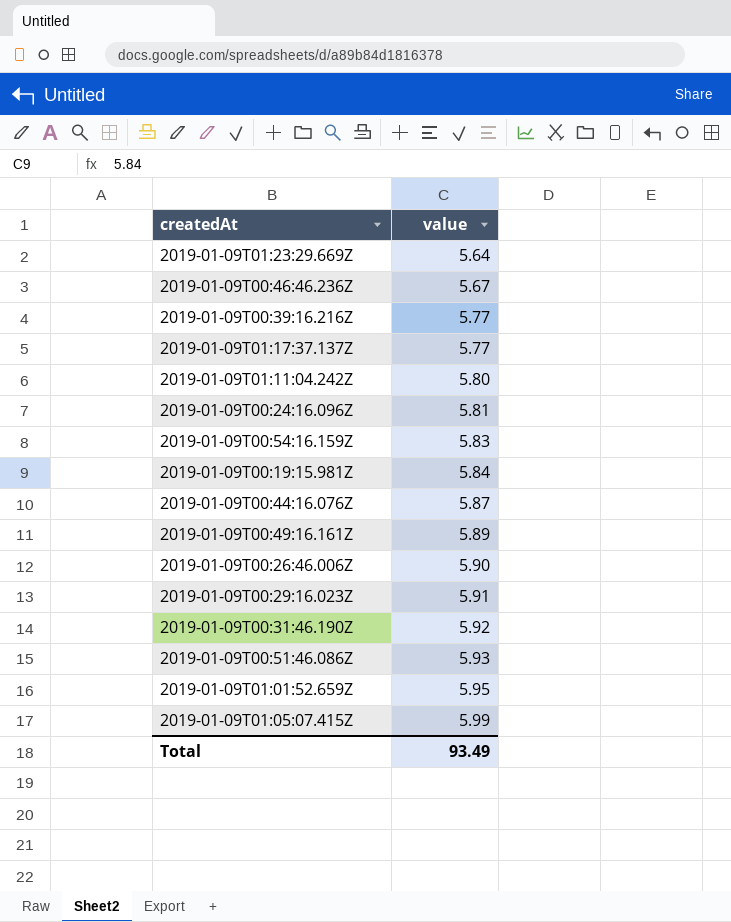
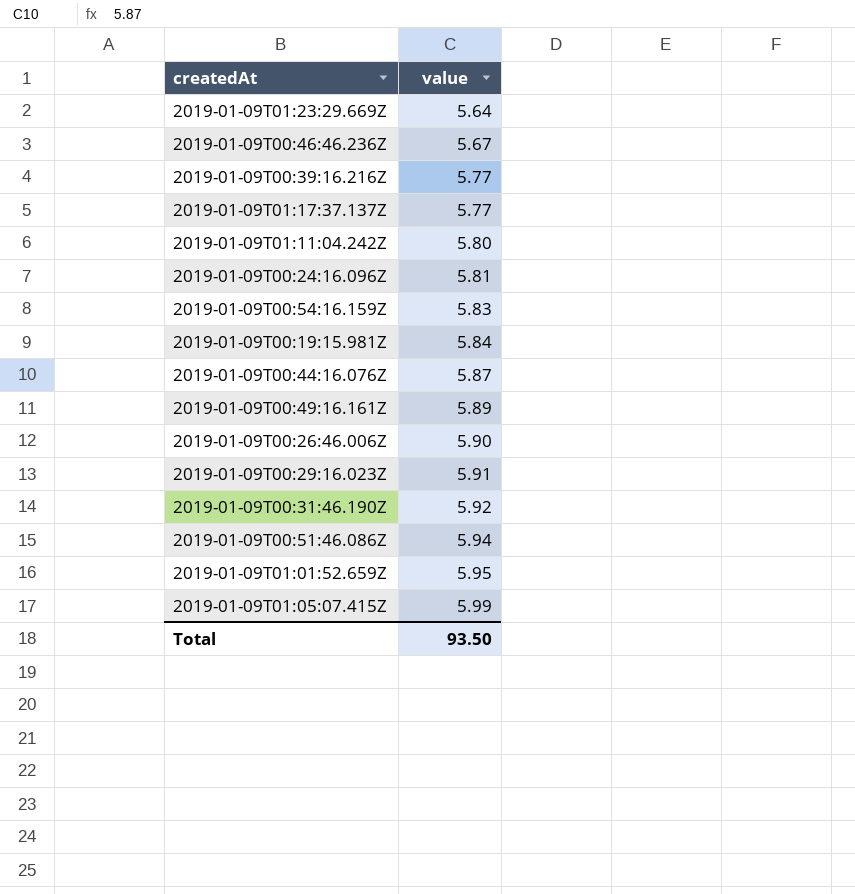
2019-01-09T00:51:46.086Z | value: 5.93 -> 5.94
Total | value: 93.49 -> 93.50

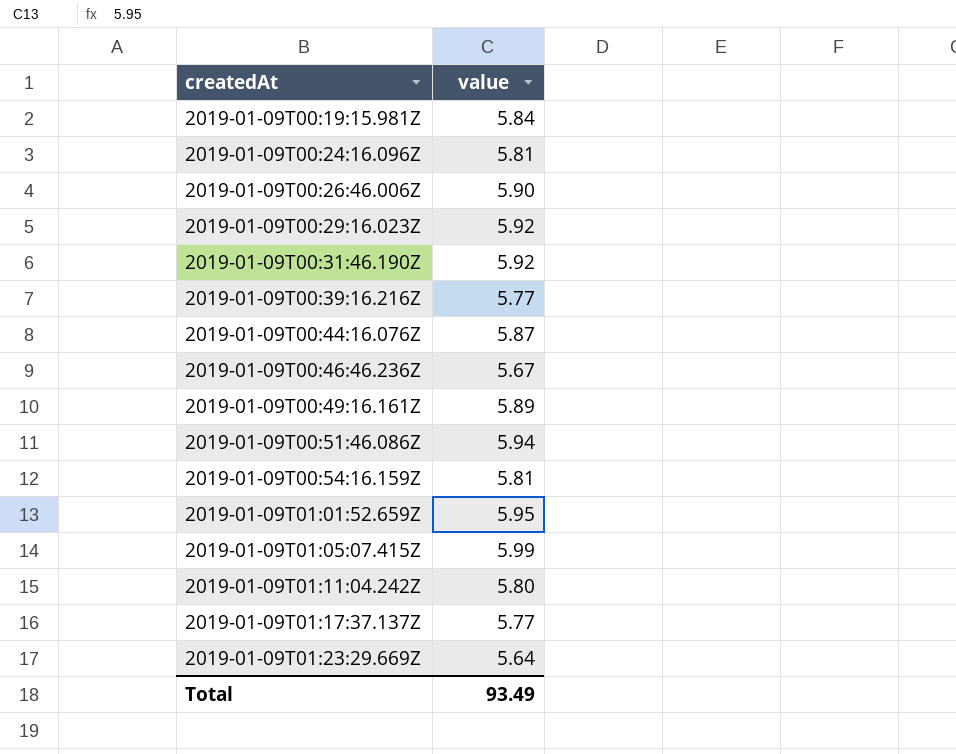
row order: value ascending -> createdAt ascending
2019-01-09T00:29:16.023Z | value: 5.91 -> 5.92
2019-01-09T00:54:16.159Z | value: 5.83 -> 5.81
Total | value: 93.50 -> 93.49

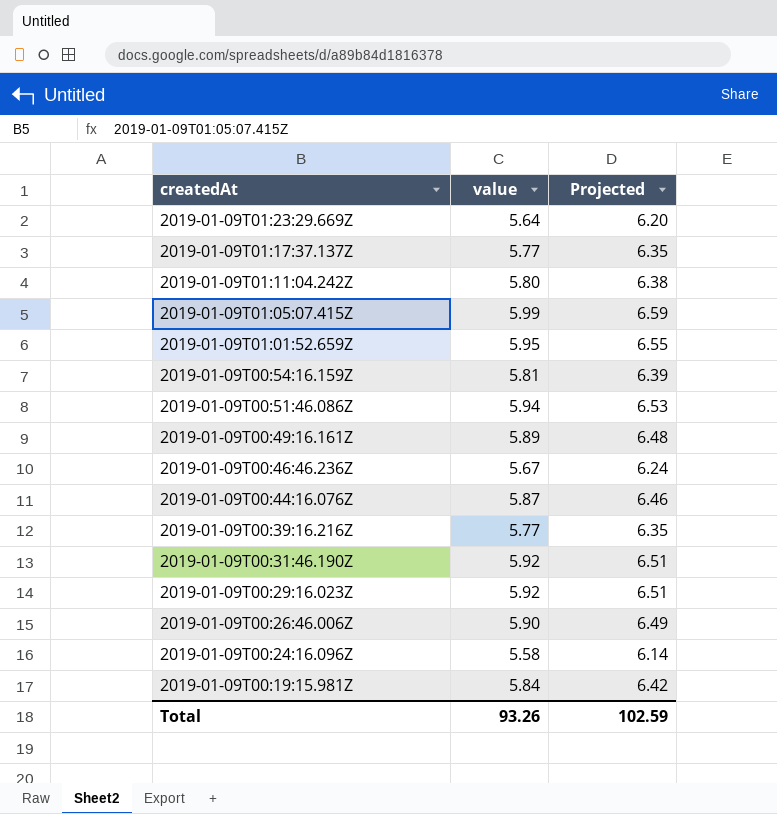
row order: createdAt ascending -> createdAt descending
column Projected | formula: none -> [value] * 1.1
2019-01-09T00:24:16.096Z | value: 5.81 -> 5.58
Total | value: 93.49 -> 93.26

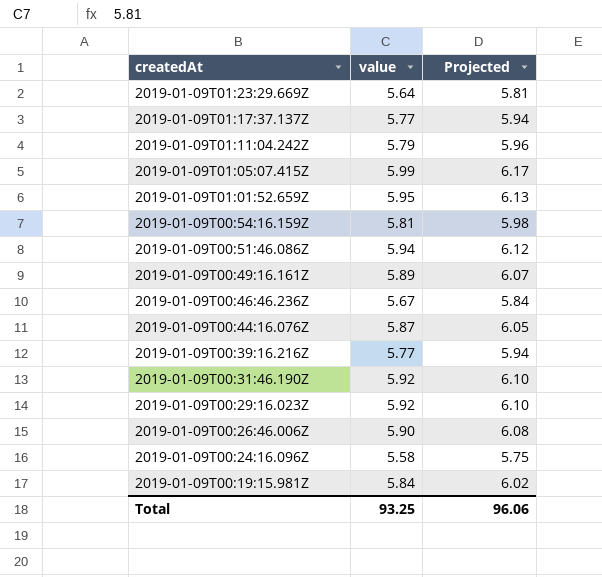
column Projected | formula: [value] * 1.1 -> [value] * 1.03
2019-01-09T01:11:04.242Z | value: 5.80 -> 5.79
Total | value: 93.26 -> 93.25
Total | Projected: 102.59 -> 96.06

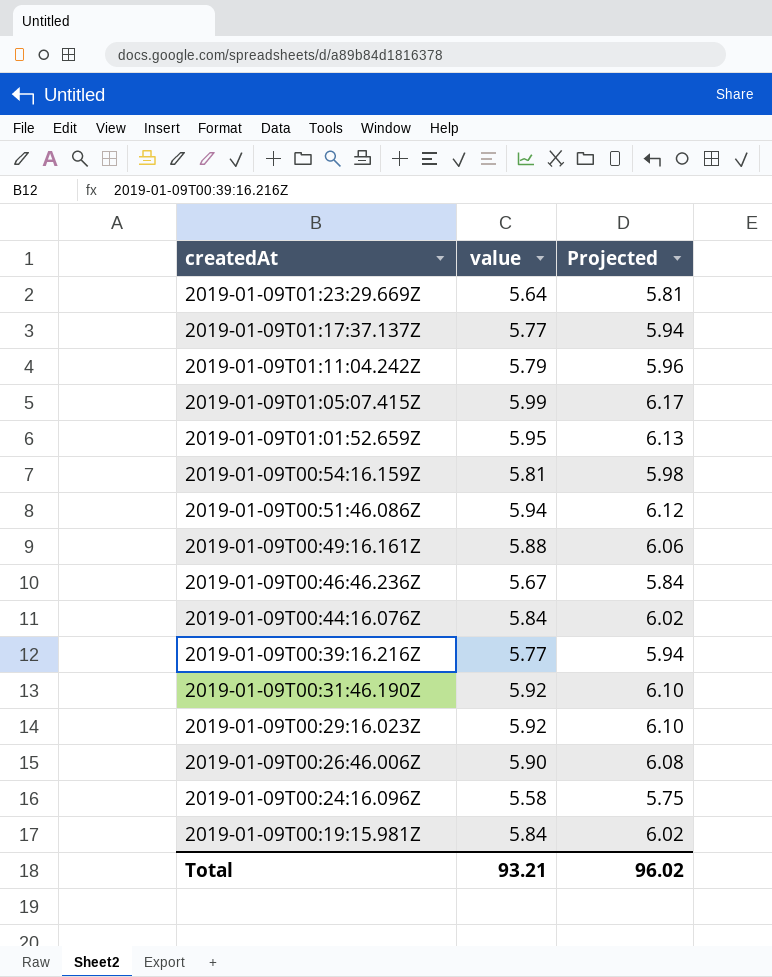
2019-01-09T00:49:16.161Z | value: 5.89 -> 5.88
2019-01-09T00:49:16.161Z | Projected: 6.07 -> 6.06
2019-01-09T00:44:16.076Z | value: 5.87 -> 5.84
2019-01-09T00:44:16.076Z | Projected: 6.05 -> 6.02
Total | value: 93.25 -> 93.21
Total | Projected: 96.06 -> 96.02

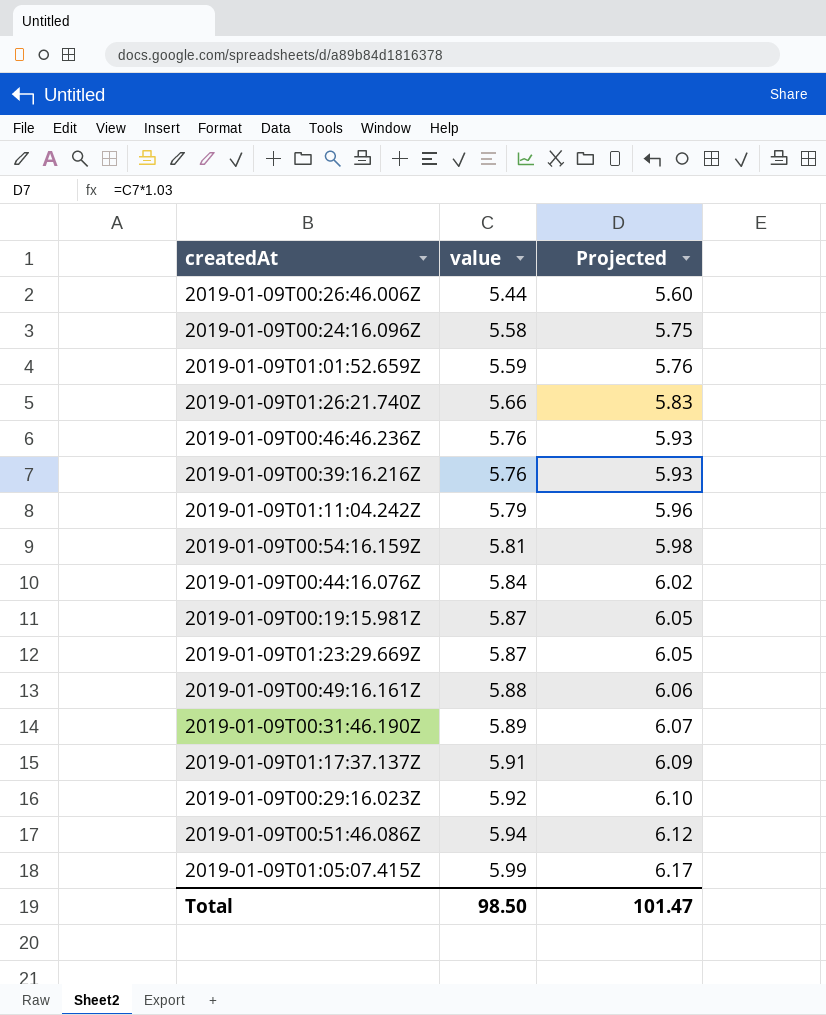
row order: createdAt descending -> value ascending
2019-01-09T00:26:46.006Z | value: 5.90 -> 5.44
2019-01-09T00:26:46.006Z | Projected: 6.08 -> 5.60
2019-01-09T01:01:52.659Z | value: 5.95 -> 5.59
2019-01-09T01:01:52.659Z | Projected: 6.13 -> 5.76
row 2019-01-09T01:26:21.740Z: none -> 5.66 | 5.83
2019-01-09T00:46:46.236Z | value: 5.67 -> 5.76
2019-01-09T00:46:46.236Z | Projected: 5.84 -> 5.93
2019-01-09T00:39:16.216Z | value: 5.77 -> 5.76
2019-01-09T00:39:16.216Z | Projected: 5.94 -> 5.93
2019-01-09T00:19:15.981Z | value: 5.84 -> 5.87
2019-01-09T00:19:15.981Z | Projected: 6.02 -> 6.05
2019-01-09T01:23:29.669Z | value: 5.64 -> 5.87
2019-01-09T01:23:29.669Z | Projected: 5.81 -> 6.05
2019-01-09T00:31:46.190Z | value: 5.92 -> 5.89
2019-01-09T00:31:46.190Z | Projected: 6.10 -> 6.07
2019-01-09T01:17:37.137Z | value: 5.77 -> 5.91
2019-01-09T01:17:37.137Z | Projected: 5.94 -> 6.09
Total | value: 93.21 -> 98.50
Total | Projected: 96.02 -> 101.47

